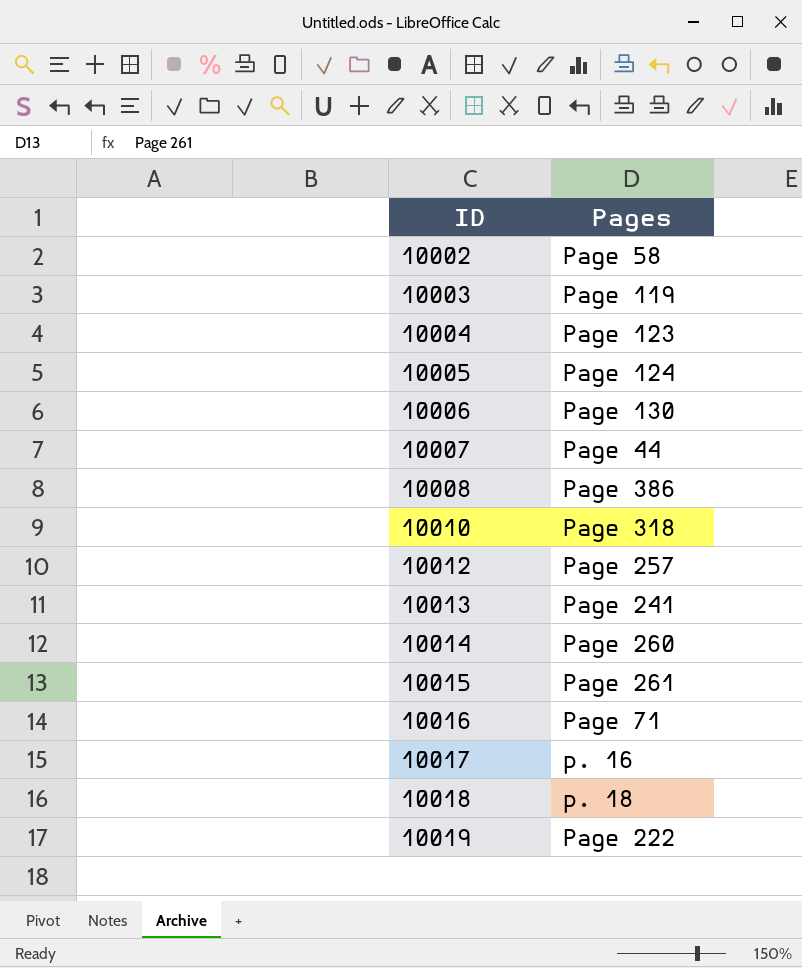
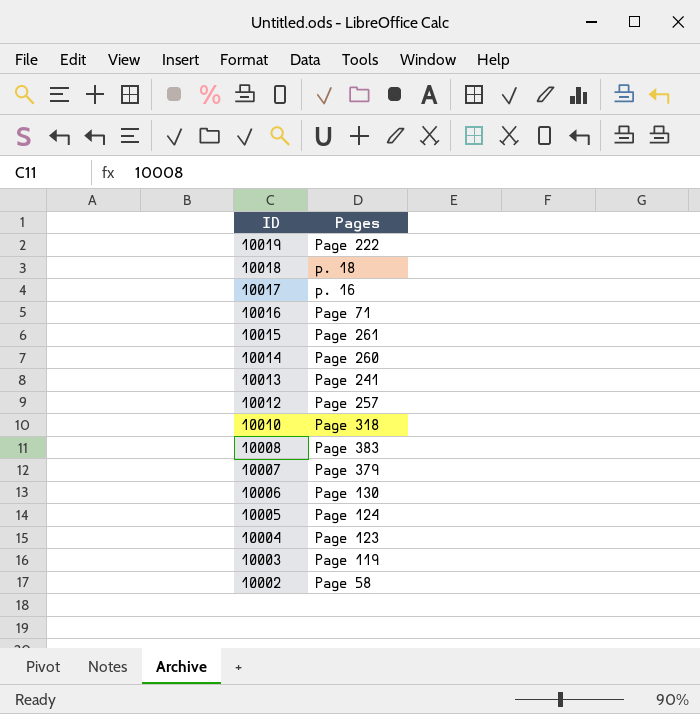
row order: ID ascending -> ID descending
10008 | Pages: Page 386 -> Page 383
10007 | Pages: Page 44 -> Page 379

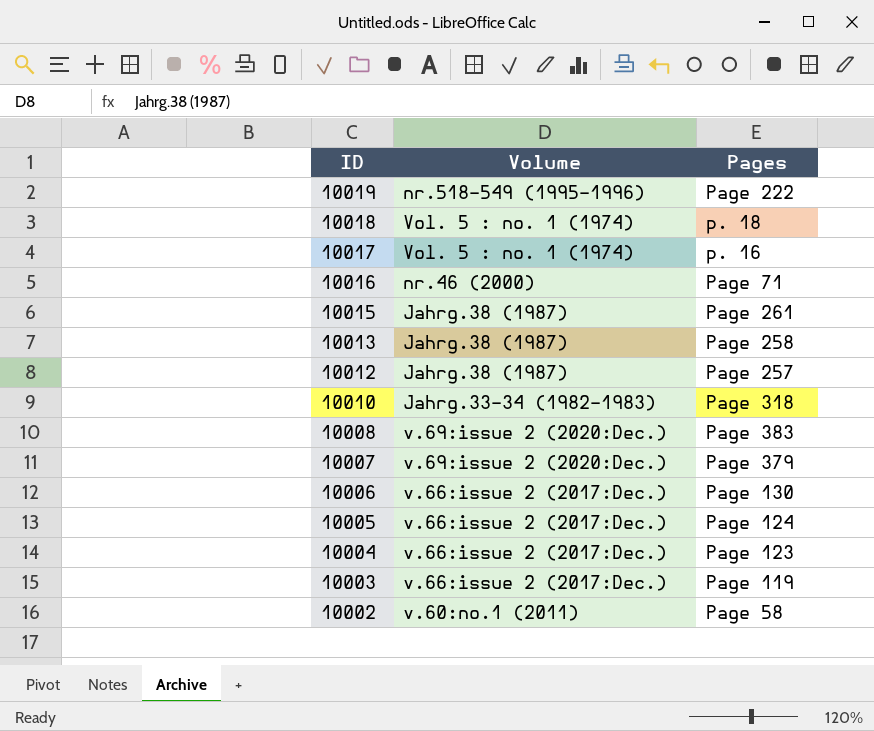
column Volume | position: none -> 2
row 10014: Page 260 -> none
10013 | Pages: Page 241 -> Page 258

